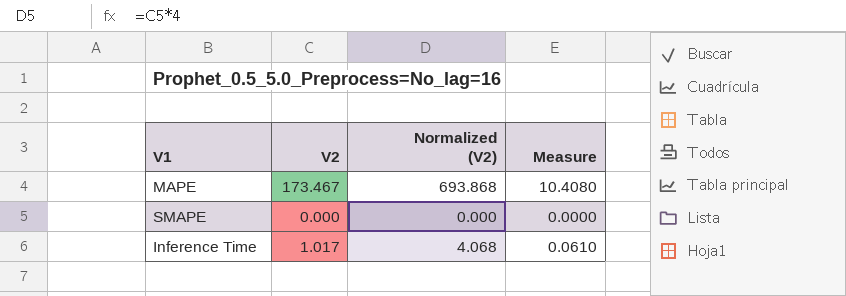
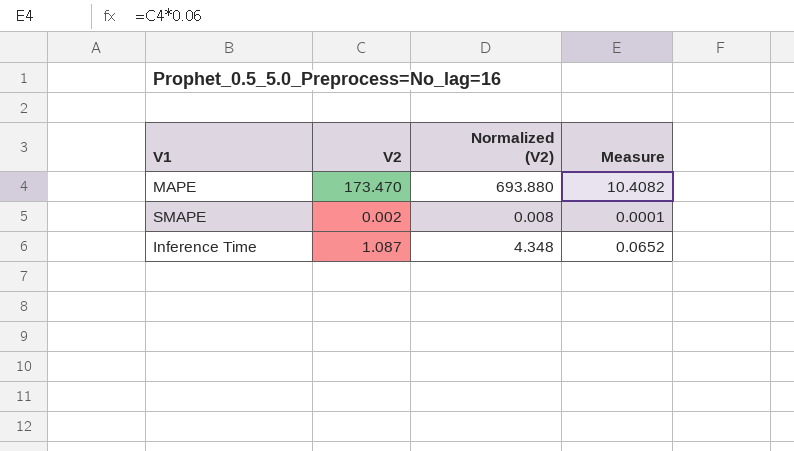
MAPE | V2: 173.467 -> 173.470
MAPE | Normalized (V2): 693.868 -> 693.880
MAPE | Measure: 10.4080 -> 10.4082
SMAPE | V2: 0.000 -> 0.002
SMAPE | Normalized (V2): 0.000 -> 0.008
SMAPE | Measure: 0.0000 -> 0.0001
Inference Time | V2: 1.017 -> 1.087
Inference Time | Normalized (V2): 4.068 -> 4.348
Inference Time | Measure: 0.0610 -> 0.0652

